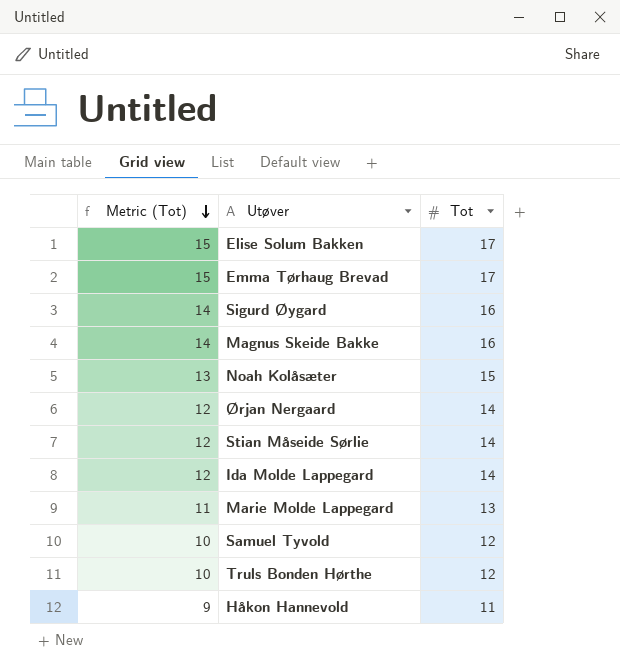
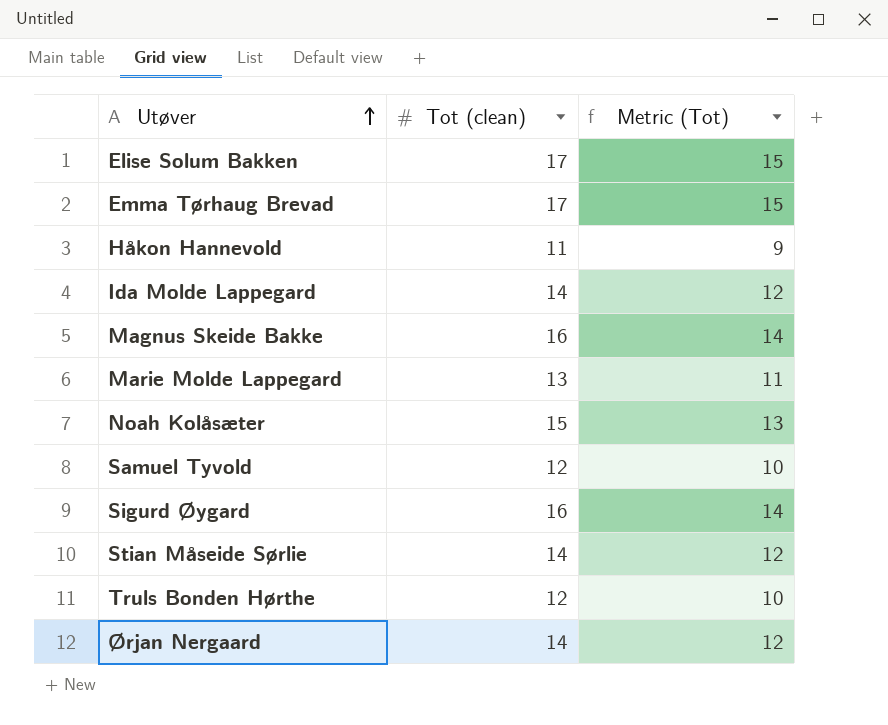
row order: Metric (Tot) descending -> Utøver ascending
column name: Tot -> Tot (clean)
column Metric (Tot) | position: 1 -> 3

